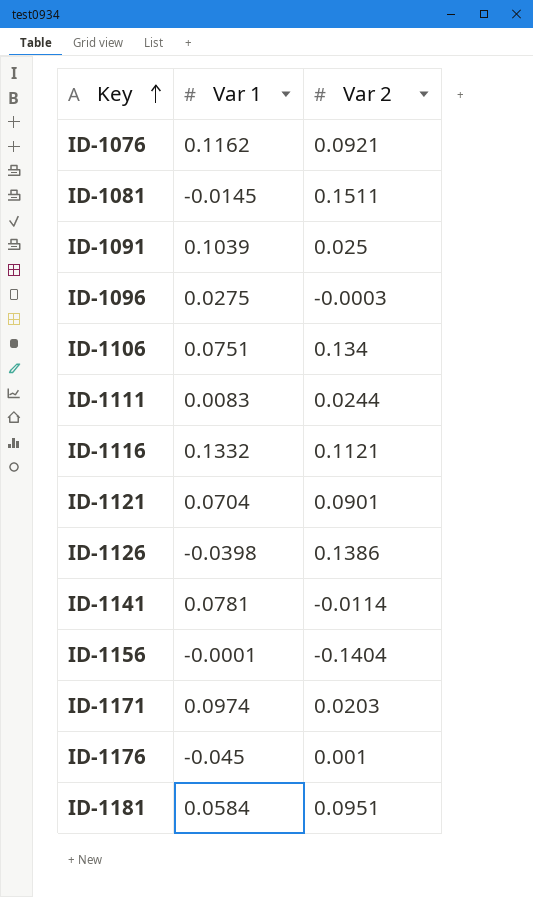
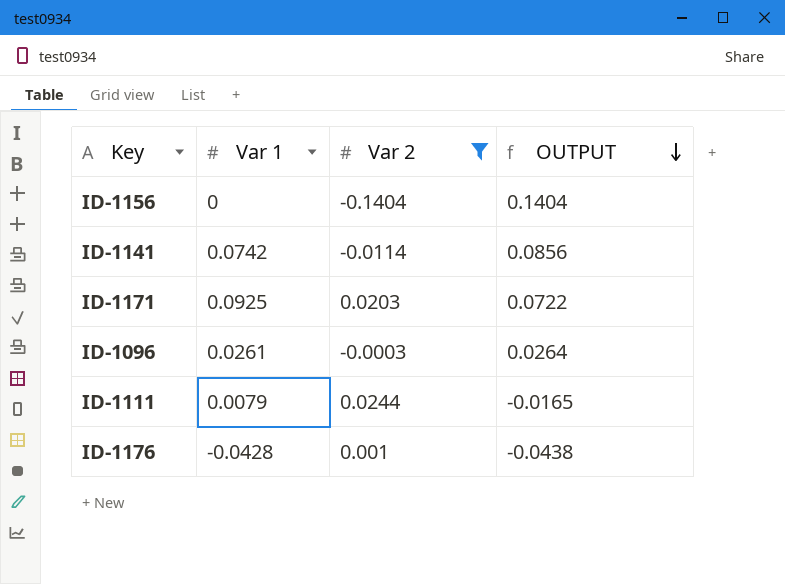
filter: none -> Var 2 <= 0.0244
row order: Key ascending -> OUTPUT descending
column OUTPUT | formula: none -> [Var 1] - [Var 2]
ID-1156 | Var 1: -0.0001 -> 0
ID-1141 | Var 1: 0.0781 -> 0.0742
ID-1171 | Var 1: 0.0974 -> 0.0925
ID-1096 | Var 1: 0.0275 -> 0.0261
ID-1111 | Var 1: 0.0083 -> 0.0079
ID-1176 | Var 1: -0.045 -> -0.0428

